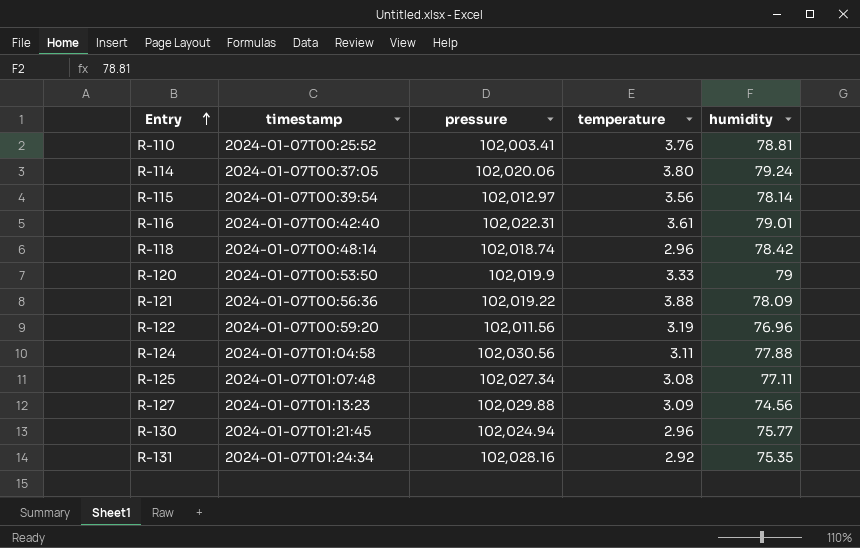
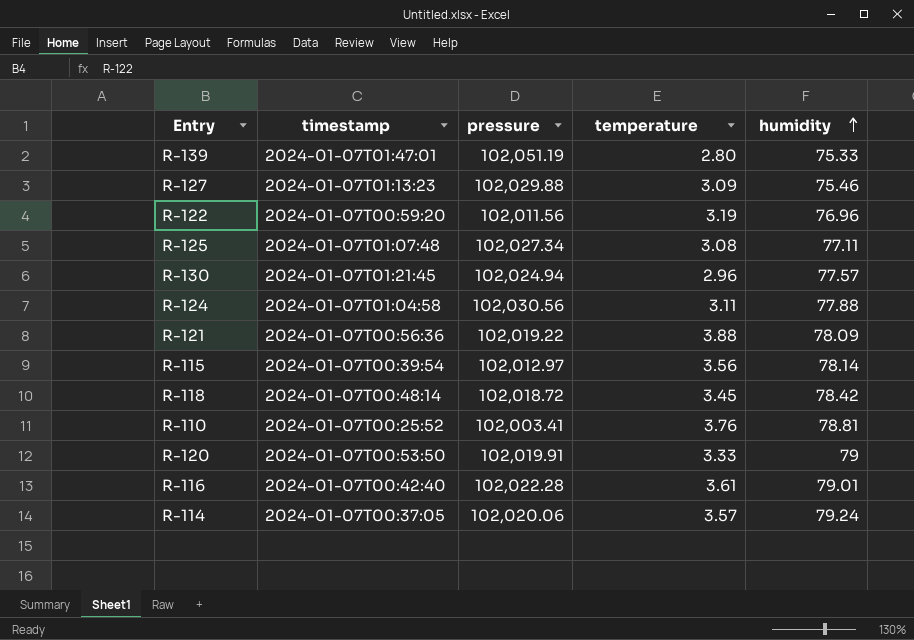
row order: Entry ascending -> humidity ascending
row R-131: 2024-01-07T01:24:34 | 102,028.16 | 2.92 | 75.35 -> none
row R-139: none -> 2024-01-07T01:47:01 | 102,051.19 | 2.80 | 75.33
R-127 | humidity: 74.56 -> 75.46
R-130 | humidity: 75.77 -> 77.57
R-118 | pressure: 102,018.74 -> 102,018.72
R-118 | temperature: 2.96 -> 3.45
R-120 | pressure: 102,019.9 -> 102,019.91
R-116 | pressure: 102,022.31 -> 102,022.28
R-114 | temperature: 3.80 -> 3.57

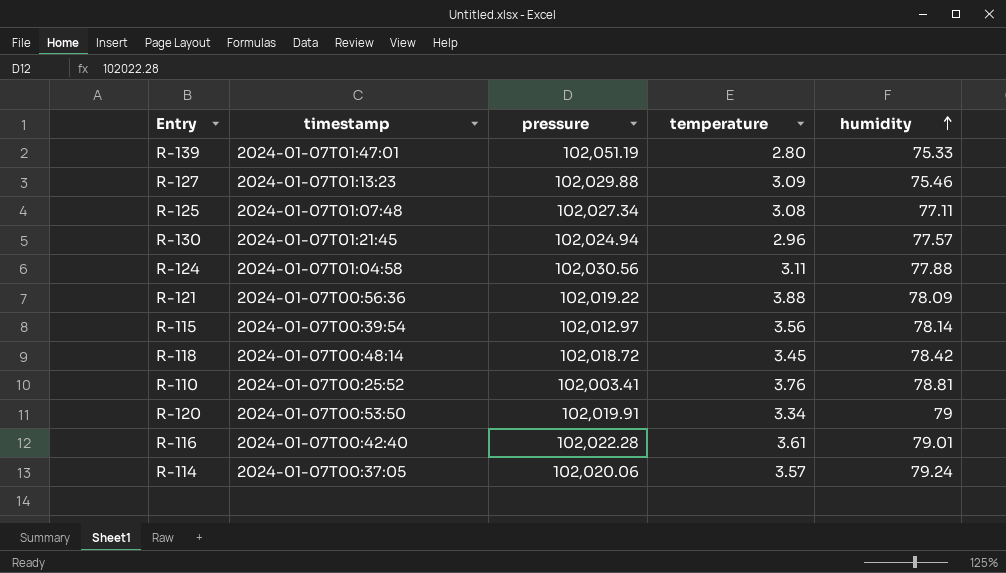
row R-122: 2024-01-07T00:59:20 | 102,011.56 | 3.19 | 76.96 -> none
R-120 | temperature: 3.33 -> 3.34

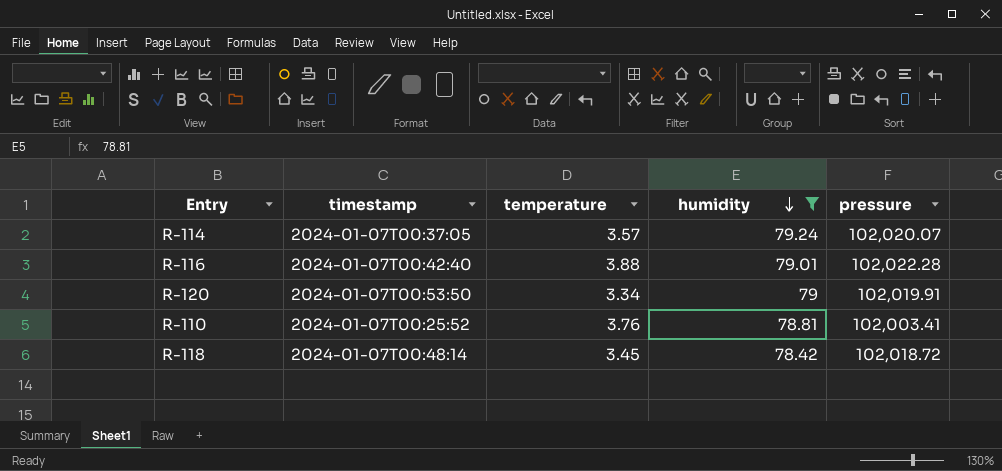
filter: none -> humidity >= 78.42
row order: humidity ascending -> humidity descending
column pressure | position: 3 -> 5
R-114 | pressure: 102,020.06 -> 102,020.07
R-116 | temperature: 3.61 -> 3.88

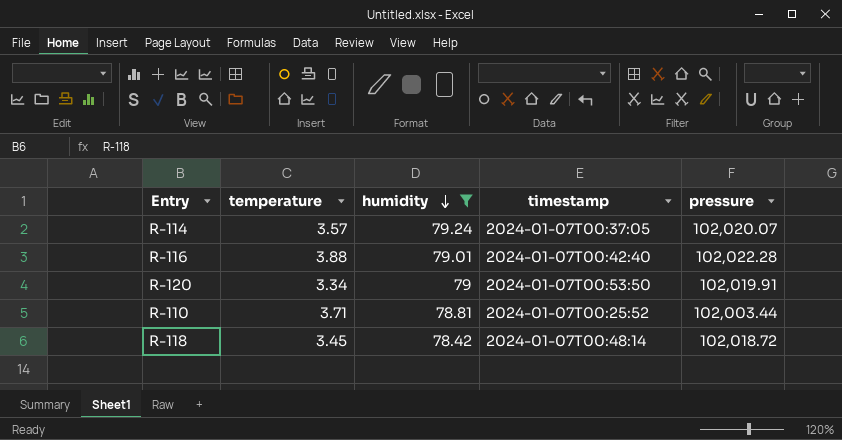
column timestamp | position: 2 -> 4
R-110 | temperature: 3.76 -> 3.71
R-110 | pressure: 102,003.41 -> 102,003.44

